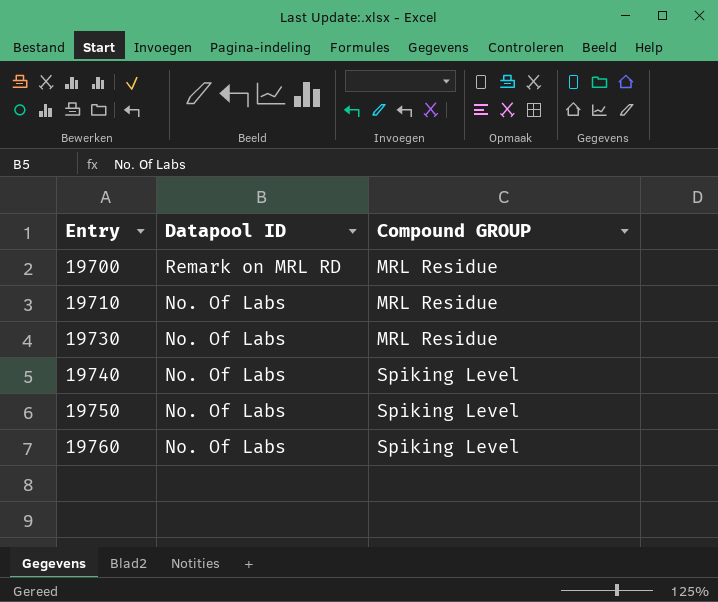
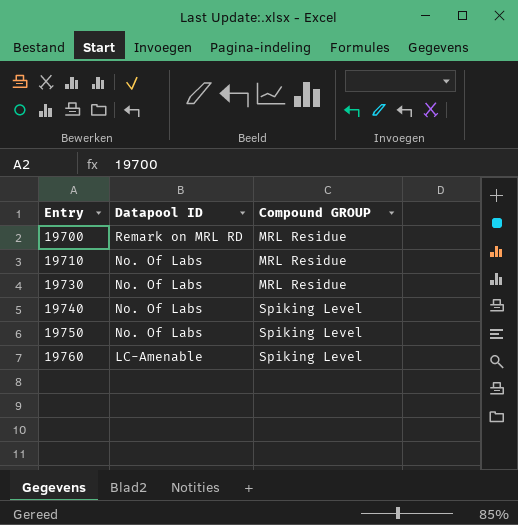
19760 | Datapool ID: No. Of Labs -> LC-Amenable

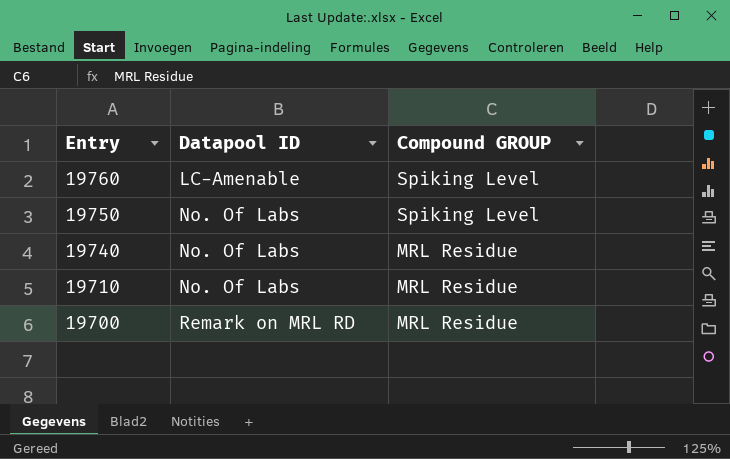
row order: Entry ascending -> Entry descending
row 19730: No. Of Labs | MRL Residue -> none
19740 | Compound GROUP: Spiking Level -> MRL Residue

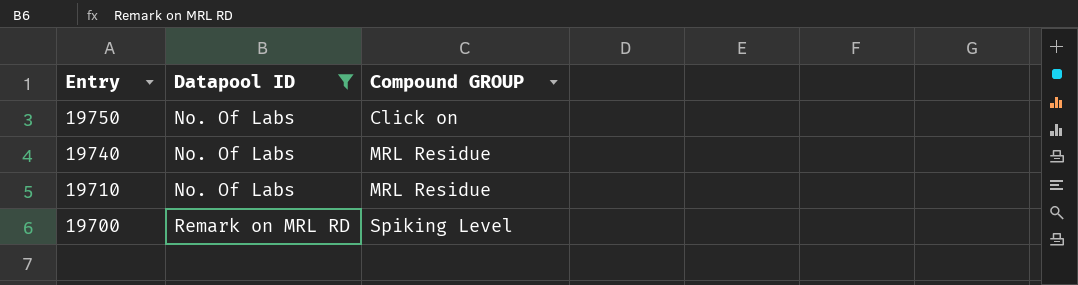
filter: none -> Datapool ID != LC-Amenable
19750 | Compound GROUP: Spiking Level -> Click on
19700 | Compound GROUP: MRL Residue -> Spiking Level

